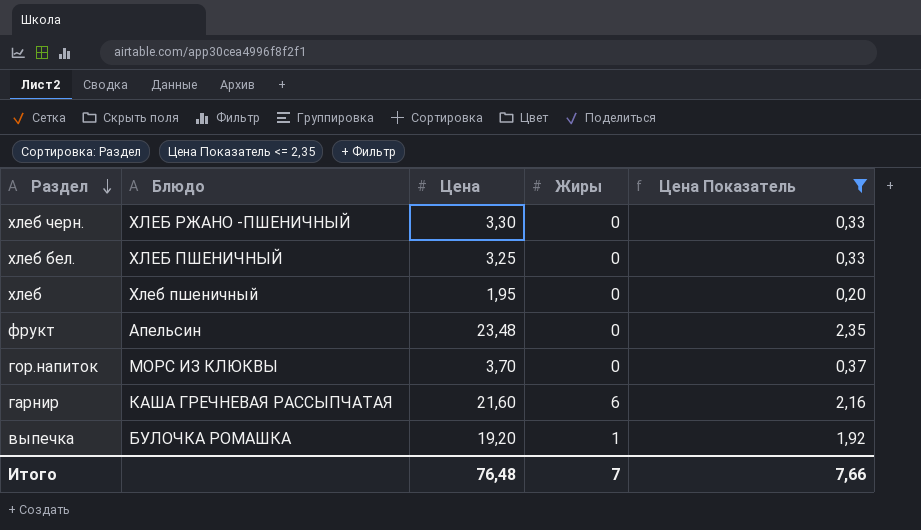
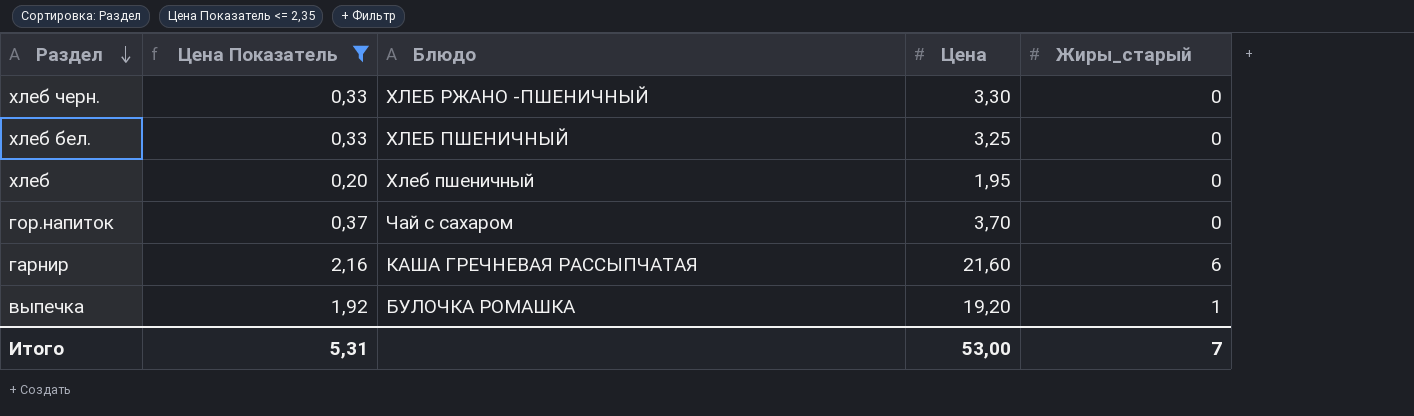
column Цена Показатель | position: 5 -> 2
column name: Жиры -> Жиры_старый
row фрукт: Апельсин | 23,48 | 0 | 2,35 -> none
гор.напиток | Блюдо: МОРС ИЗ КЛЮКВЫ -> Чай с сахаром
Итого | Цена Показатель: 7,66 -> 5,31
Итого | Цена: 76,48 -> 53,00

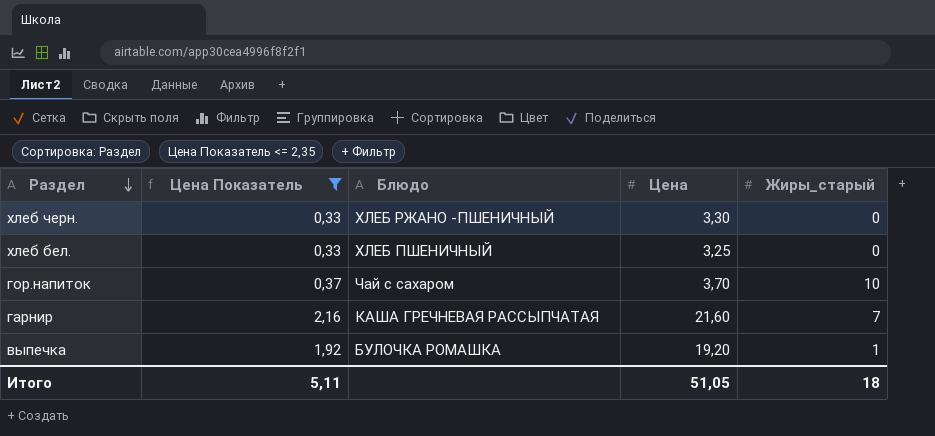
row хлеб: 0,20 | Хлеб пшеничный | 1,95 | 0 -> none
гор.напиток | Жиры_старый: 0 -> 10
гарнир | Жиры_старый: 6 -> 7
Итого | Цена Показатель: 5,31 -> 5,11
Итого | Цена: 53,00 -> 51,05
Итого | Жиры_старый: 7 -> 18

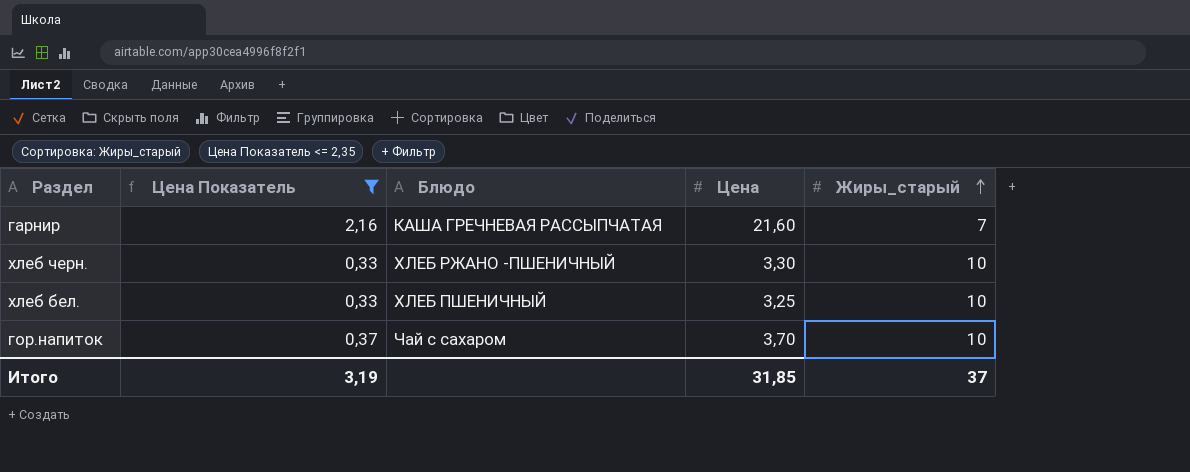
row order: Раздел descending -> Жиры_старый ascending
row выпечка: 1,92 | БУЛОЧКА РОМАШКА | 19,20 | 1 -> none
хлеб черн. | Жиры_старый: 0 -> 10
хлеб бел. | Жиры_старый: 0 -> 10
Итого | Цена Показатель: 5,11 -> 3,19
Итого | Цена: 51,05 -> 31,85
Итого | Жиры_старый: 18 -> 37

